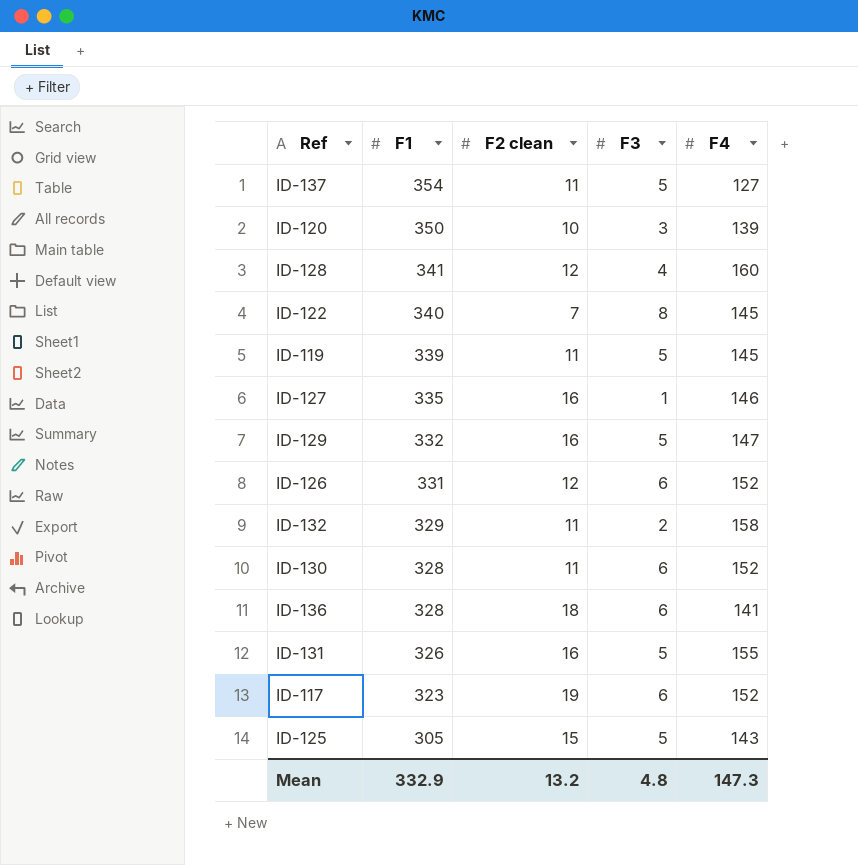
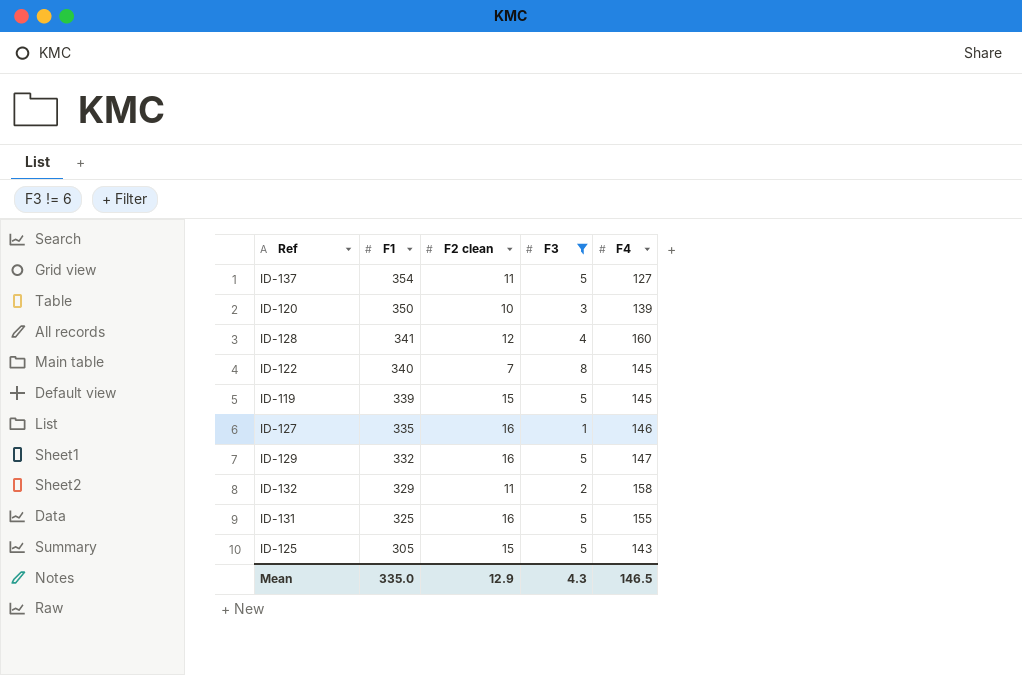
filter: none -> F3 != 6
ID-119 | F2 clean: 11 -> 15
ID-131 | F1: 326 -> 325
Mean | F1: 332.9 -> 335.0
Mean | F2 clean: 13.2 -> 12.9
Mean | F3: 4.8 -> 4.3
Mean | F4: 147.3 -> 146.5

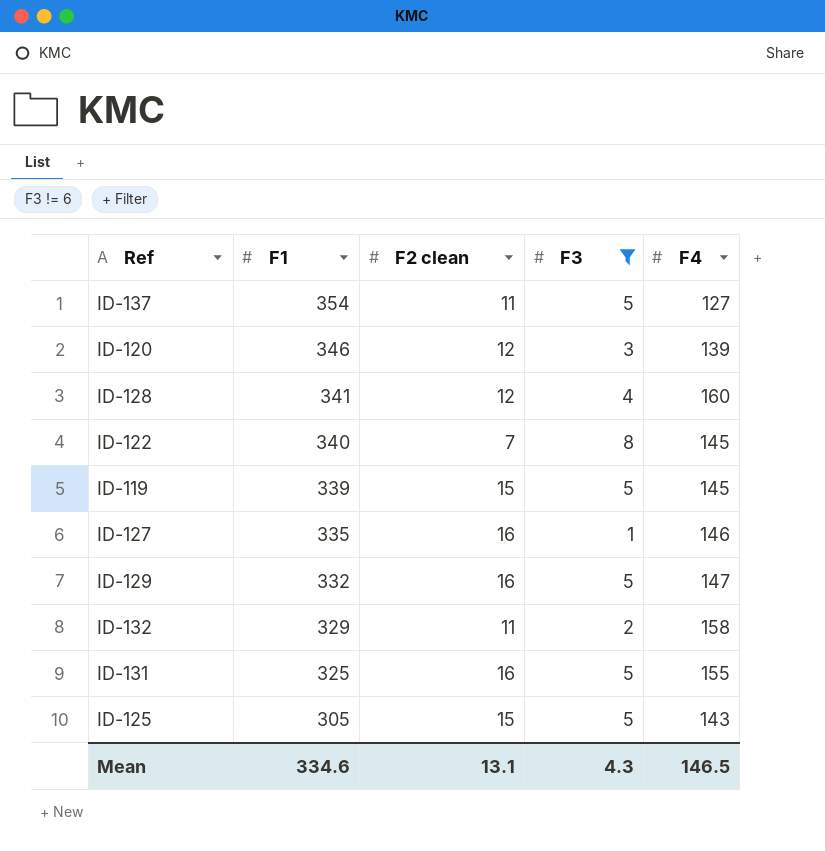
ID-120 | F1: 350 -> 346
ID-120 | F2 clean: 10 -> 12
Mean | F1: 335.0 -> 334.6
Mean | F2 clean: 12.9 -> 13.1

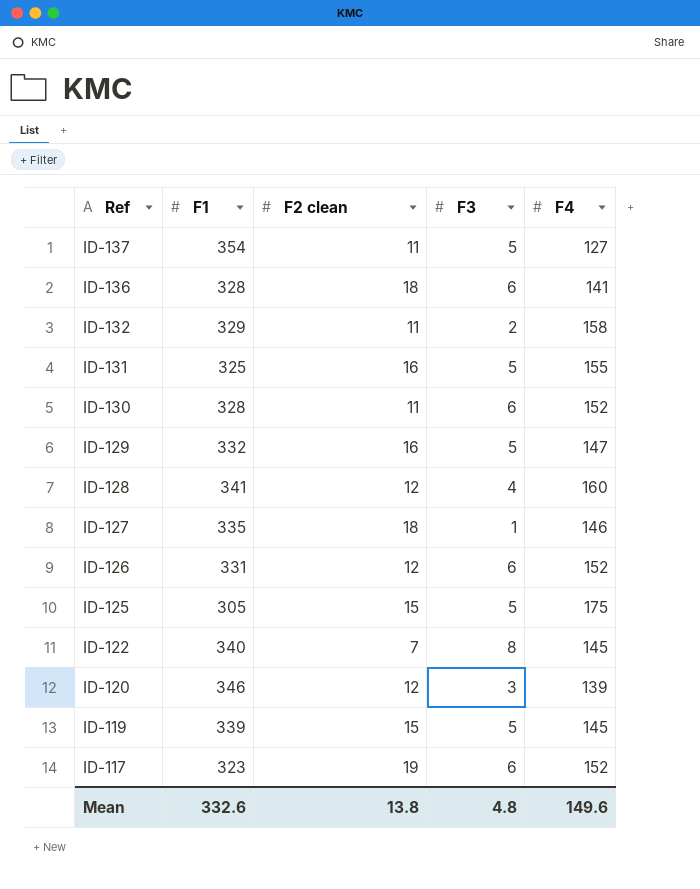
filter: F3 != 6 -> none
row order: F1 descending -> Ref descending
ID-127 | F2 clean: 16 -> 18
ID-125 | F4: 143 -> 175
Mean | F1: 334.6 -> 332.6
Mean | F2 clean: 13.1 -> 13.8
Mean | F3: 4.3 -> 4.8
Mean | F4: 146.5 -> 149.6

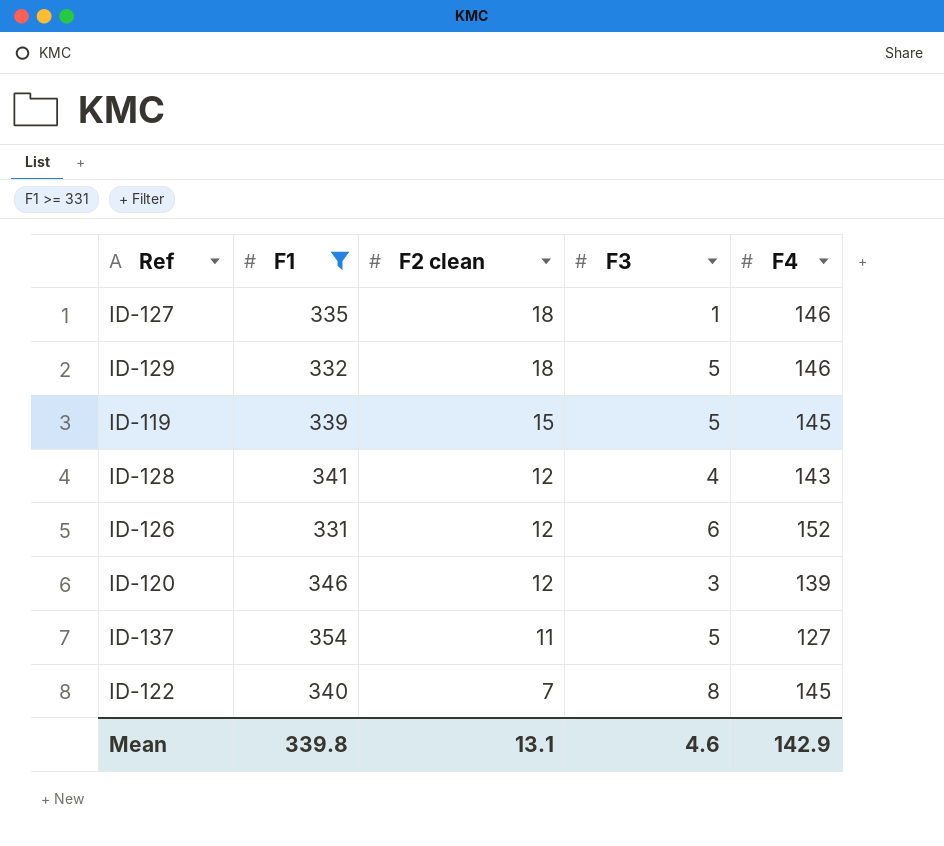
filter: none -> F1 >= 331
row order: Ref descending -> F2 clean descending
ID-129 | F2 clean: 16 -> 18
ID-129 | F4: 147 -> 146
ID-128 | F4: 160 -> 143
Mean | F1: 332.6 -> 339.8
Mean | F2 clean: 13.8 -> 13.1
Mean | F3: 4.8 -> 4.6
Mean | F4: 149.6 -> 142.9

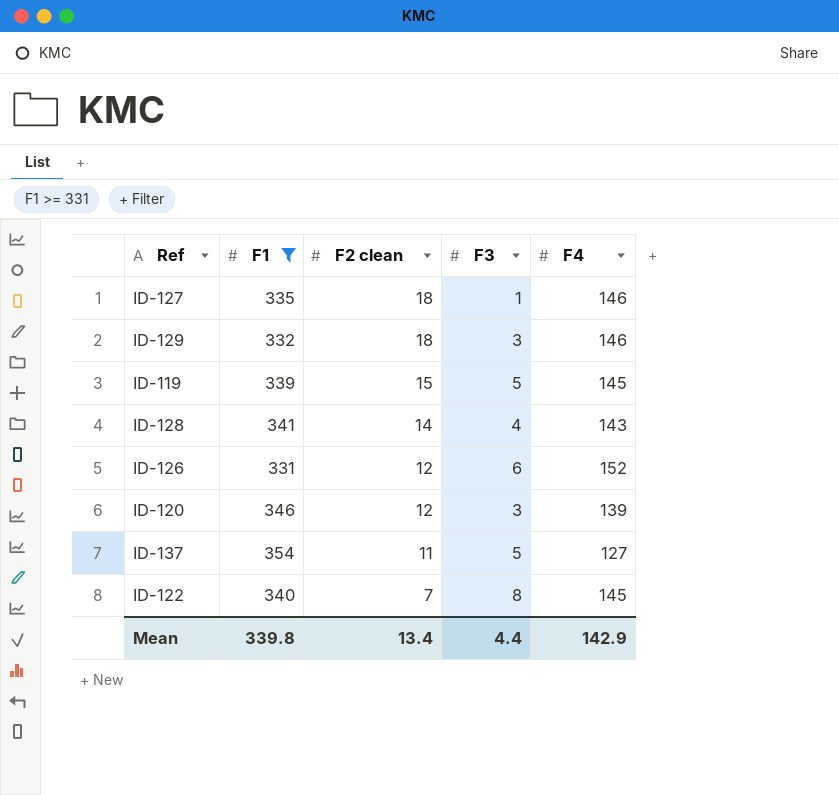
ID-129 | F3: 5 -> 3
ID-128 | F2 clean: 12 -> 14
Mean | F2 clean: 13.1 -> 13.4
Mean | F3: 4.6 -> 4.4

